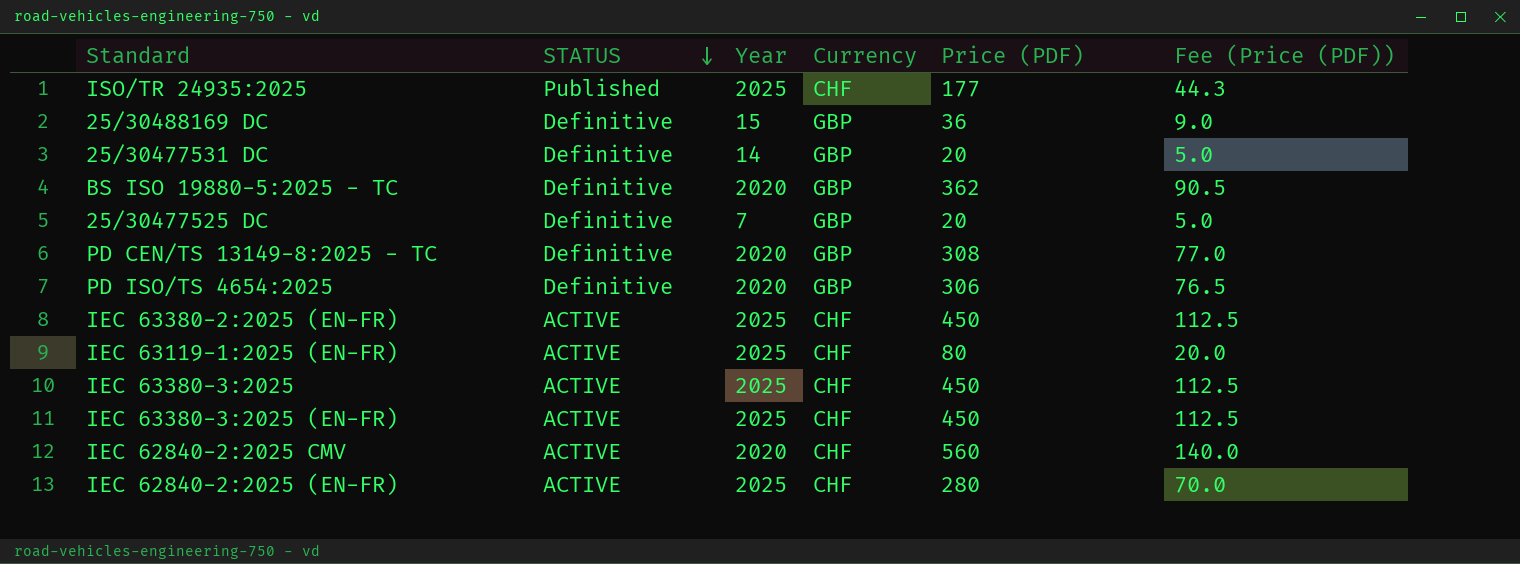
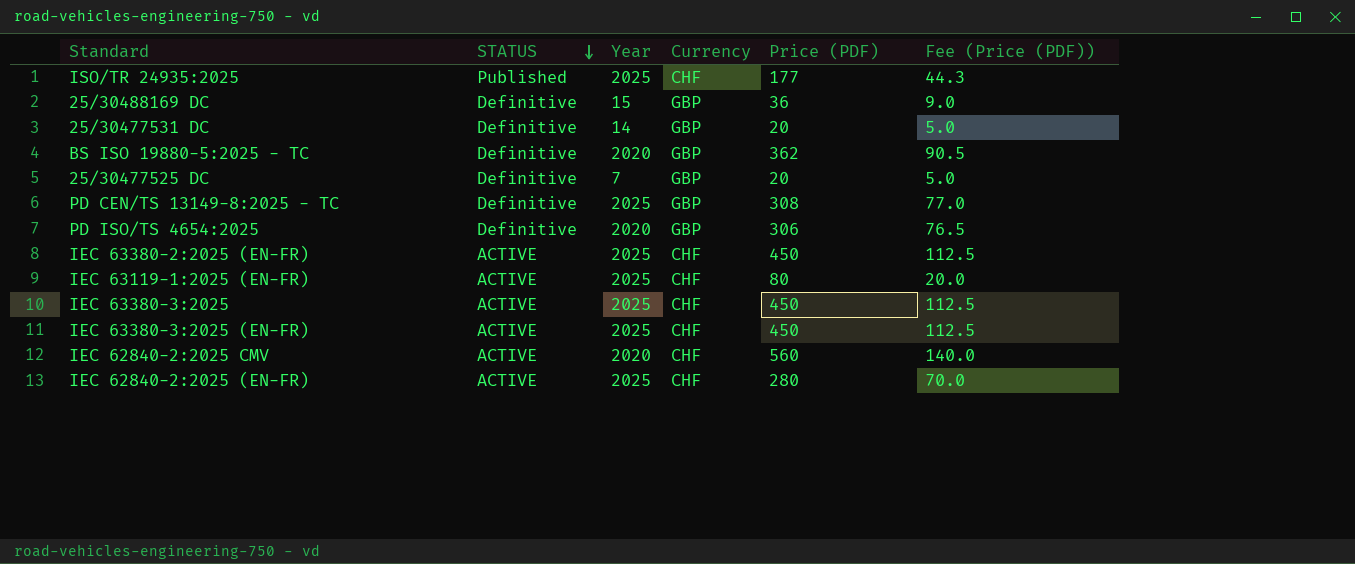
PD CEN/TS 13149-8:2025 - TC | Year: 2020 -> 2025

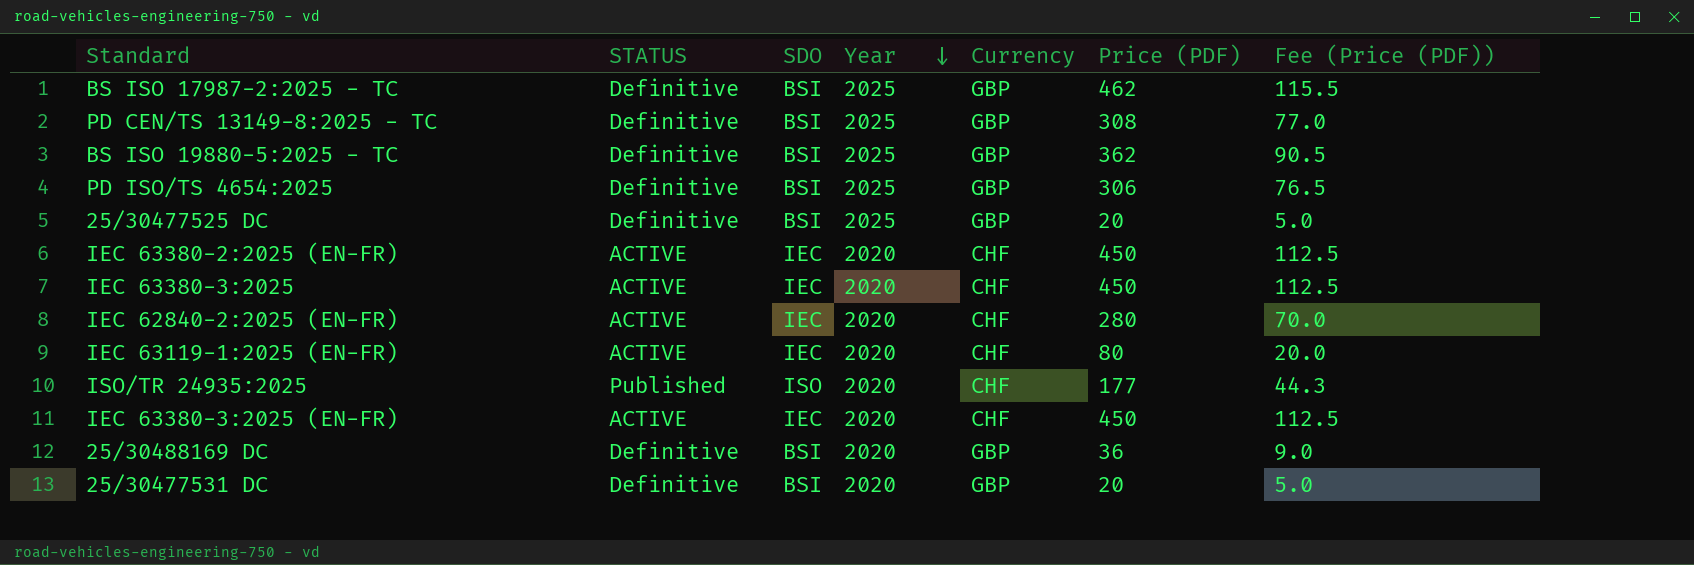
row order: STATUS descending -> Year descending
column SDO | position: none -> 3
row IEC 62840-2:2025 CMV: ACTIVE | 2020 | CHF | 560 | 140.0 -> none
row BS ISO 17987-2:2025 - TC: none -> Definitive | BSI | 2025 | GBP | 462 | 115.5
BS ISO 19880-5:2025 - TC | Year: 2020 -> 2025
PD ISO/TS 4654:2025 | Year: 2020 -> 2025
25/30477525 DC | Year: 7 -> 2025
IEC 63380-2:2025 (EN-FR) | Year: 2025 -> 2020
IEC 63380-3:2025 | Year: 2025 -> 2020
IEC 62840-2:2025 (EN-FR) | Year: 2025 -> 2020
IEC 63119-1:2025 (EN-FR) | Year: 2025 -> 2020
ISO/TR 24935:2025 | Year: 2025 -> 2020
IEC 63380-3:2025 (EN-FR) | Year: 2025 -> 2020
25/30488169 DC | Year: 15 -> 2020
25/30477531 DC | Year: 14 -> 2020

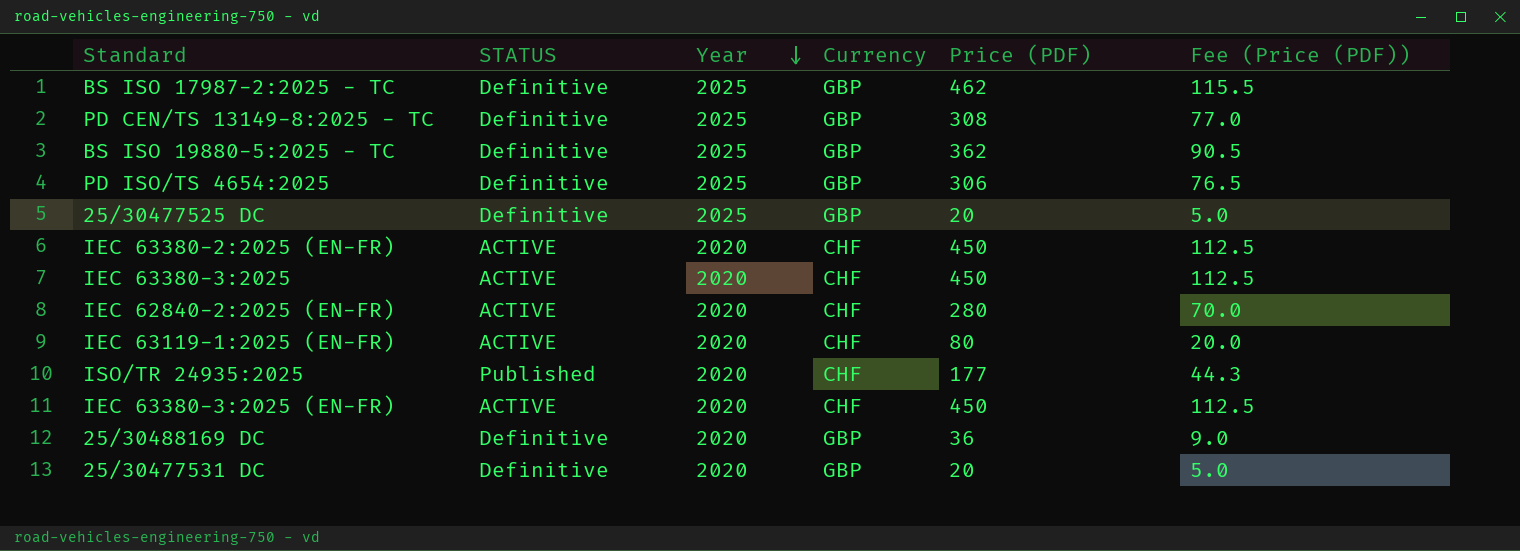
column SDO | position: 3 -> none

